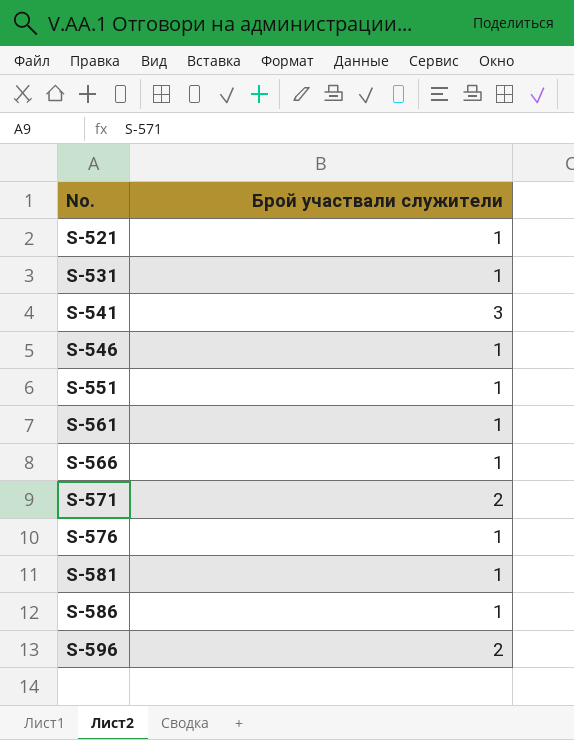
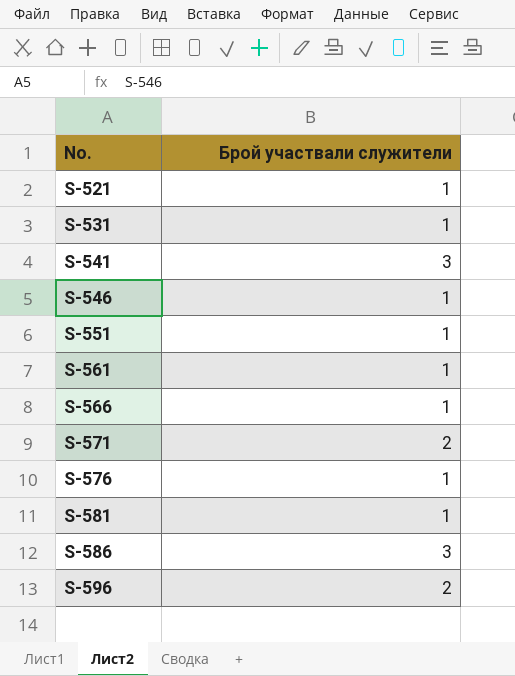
S-586 | Брой участвали служители: 1 -> 3

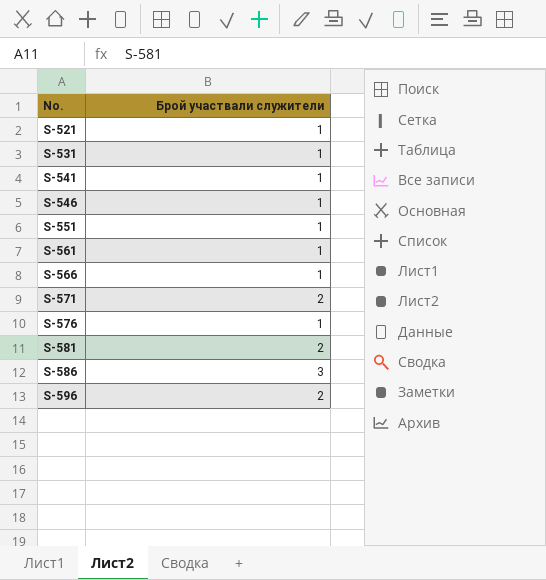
S-541 | Брой участвали служители: 3 -> 1
S-581 | Брой участвали служители: 1 -> 2

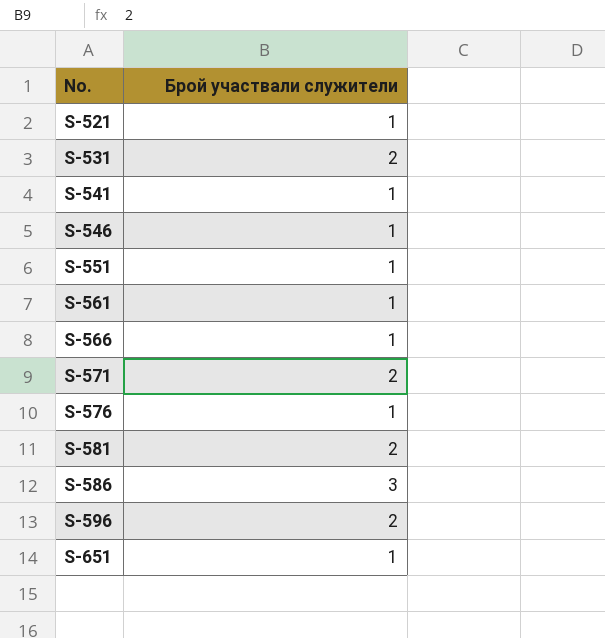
S-531 | Брой участвали служители: 1 -> 2
row S-651: none -> 1

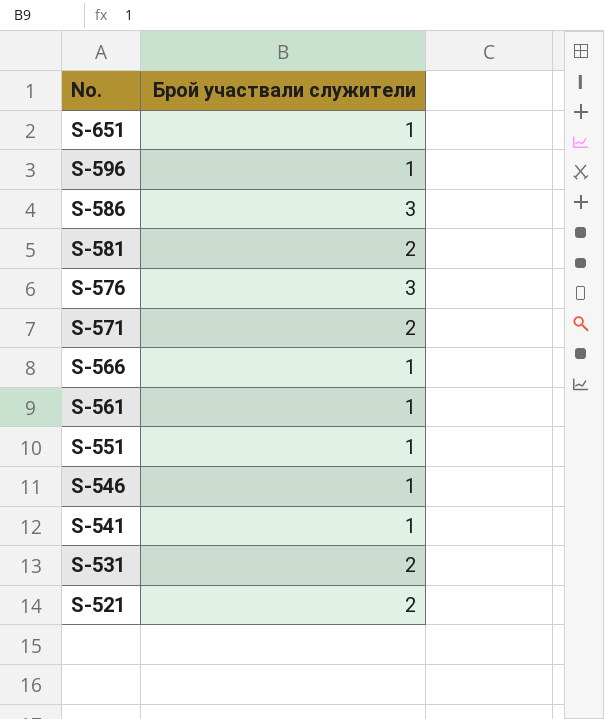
row order: No. ascending -> No. descending
S-596 | Брой участвали служители: 2 -> 1
S-576 | Брой участвали служители: 1 -> 3
S-521 | Брой участвали служители: 1 -> 2

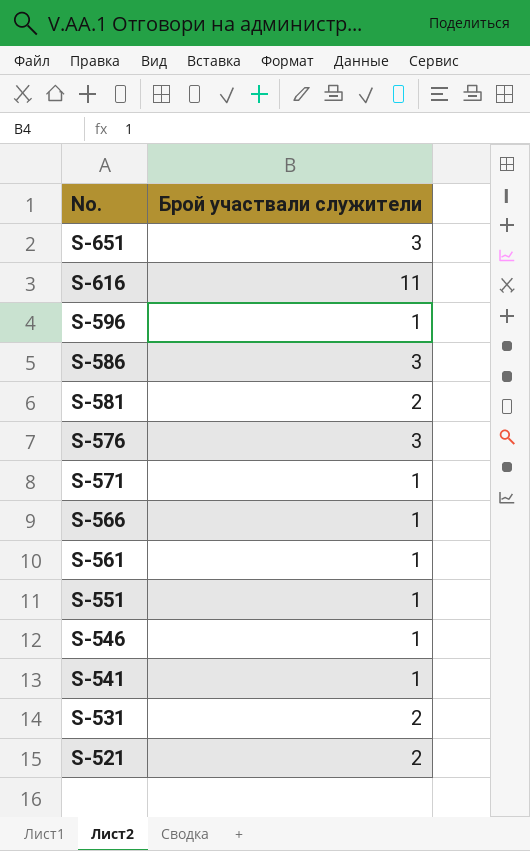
S-651 | Брой участвали служители: 1 -> 3
row S-616: none -> 11
S-571 | Брой участвали служители: 2 -> 1

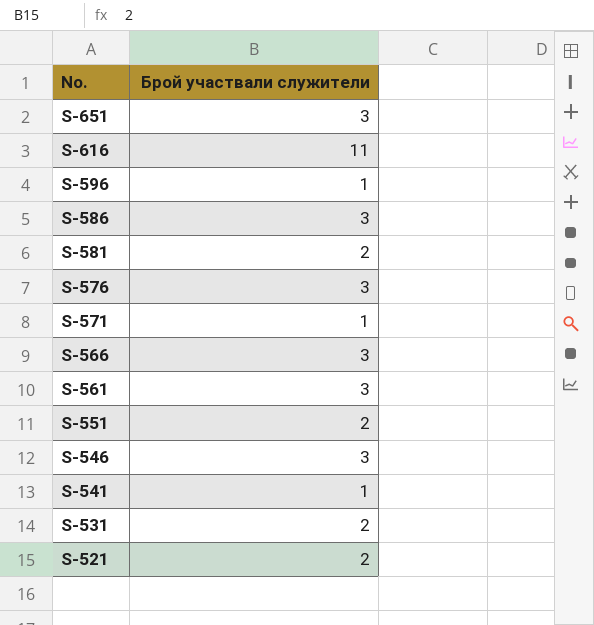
S-566 | Брой участвали служители: 1 -> 3
S-561 | Брой участвали служители: 1 -> 3
S-551 | Брой участвали служители: 1 -> 2
S-546 | Брой участвали служители: 1 -> 3

